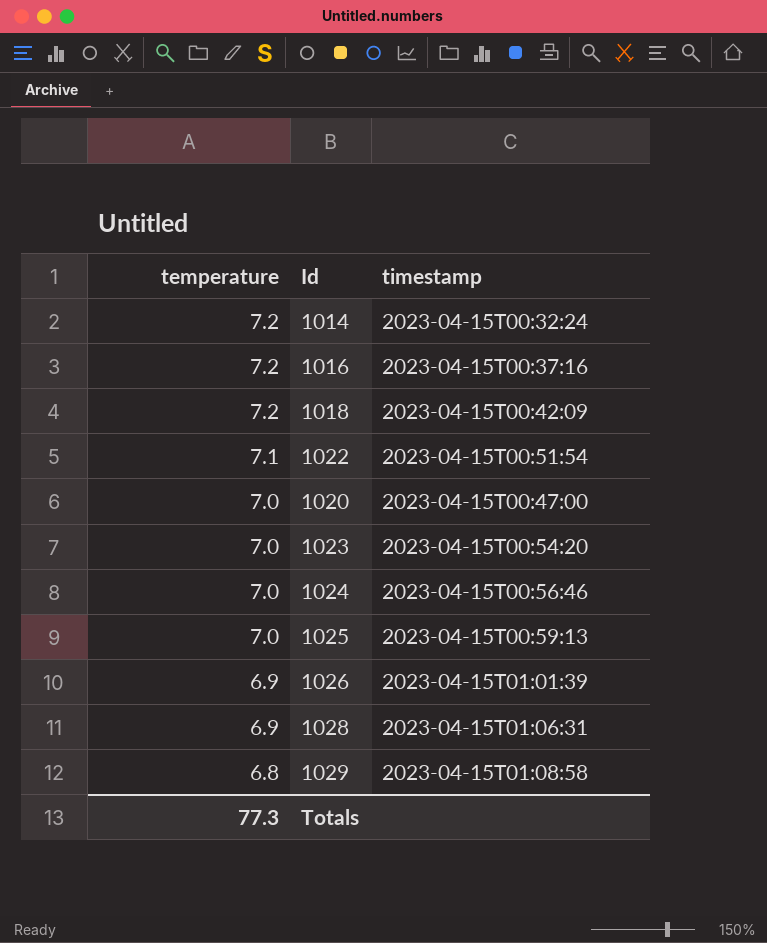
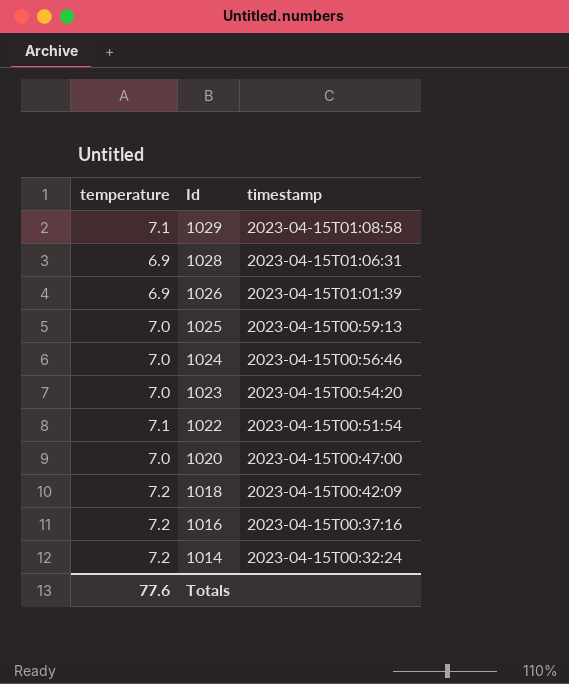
row order: temperature descending -> Id descending
1029 | temperature: 6.8 -> 7.1
Totals | temperature: 77.3 -> 77.6

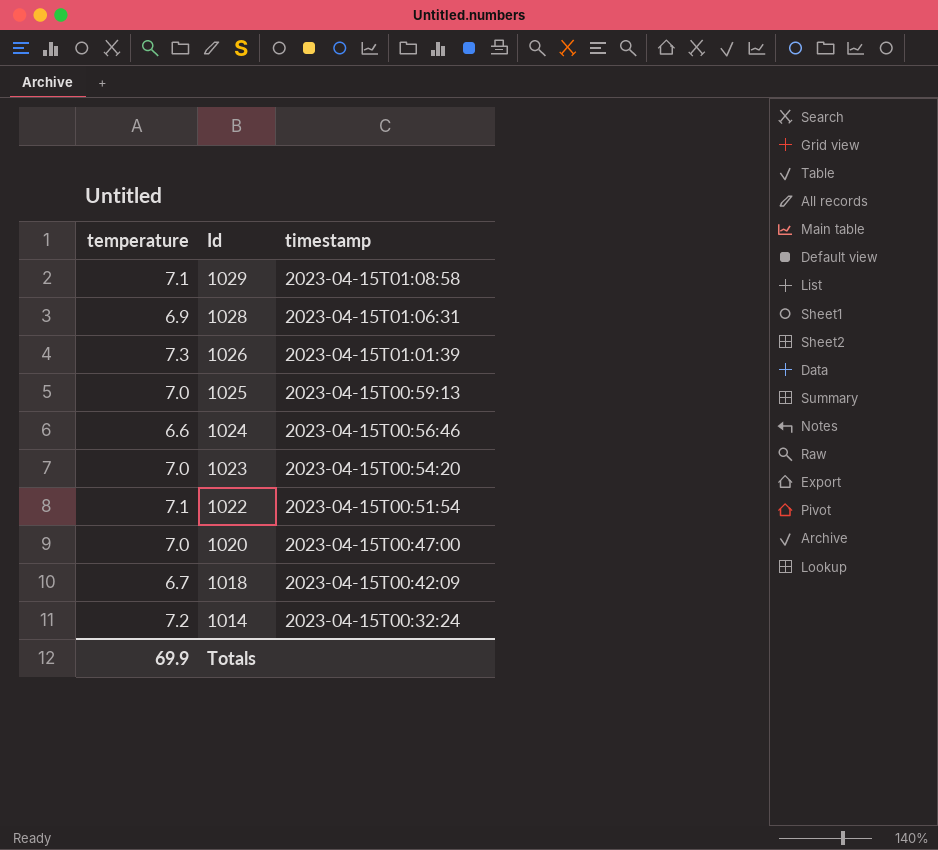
row 1016: 7.2 | 2023-04-15T00:37:16 -> none
1026 | temperature: 6.9 -> 7.3
1024 | temperature: 7.0 -> 6.6
1018 | temperature: 7.2 -> 6.7
Totals | temperature: 77.6 -> 69.9

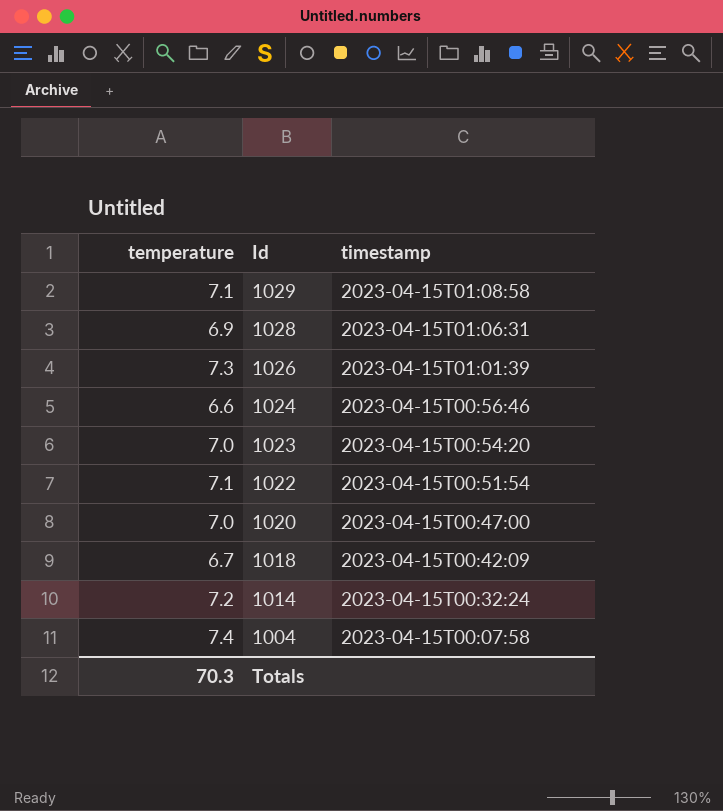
row 1025: 7.0 | 2023-04-15T00:59:13 -> none
row 1004: none -> 7.4 | 2023-04-15T00:07:58
Totals | temperature: 69.9 -> 70.3

